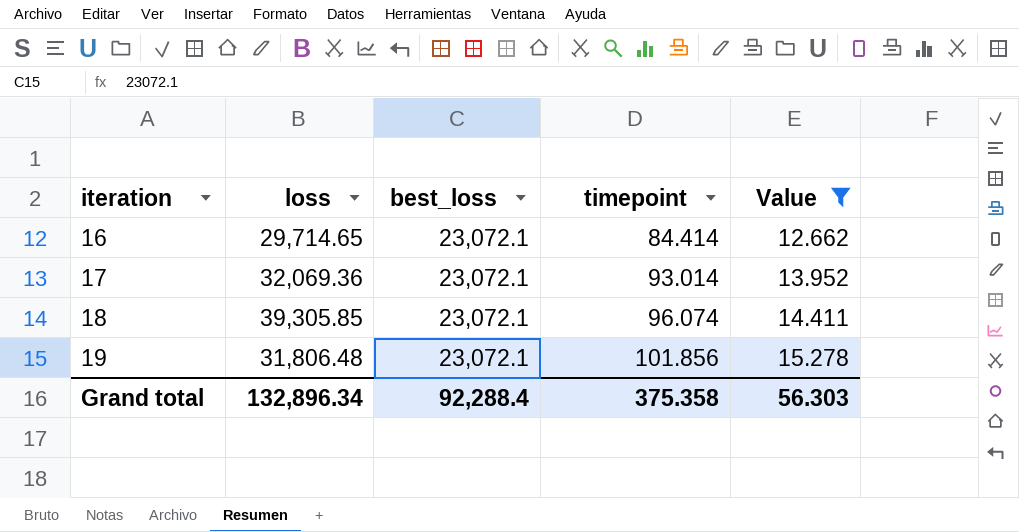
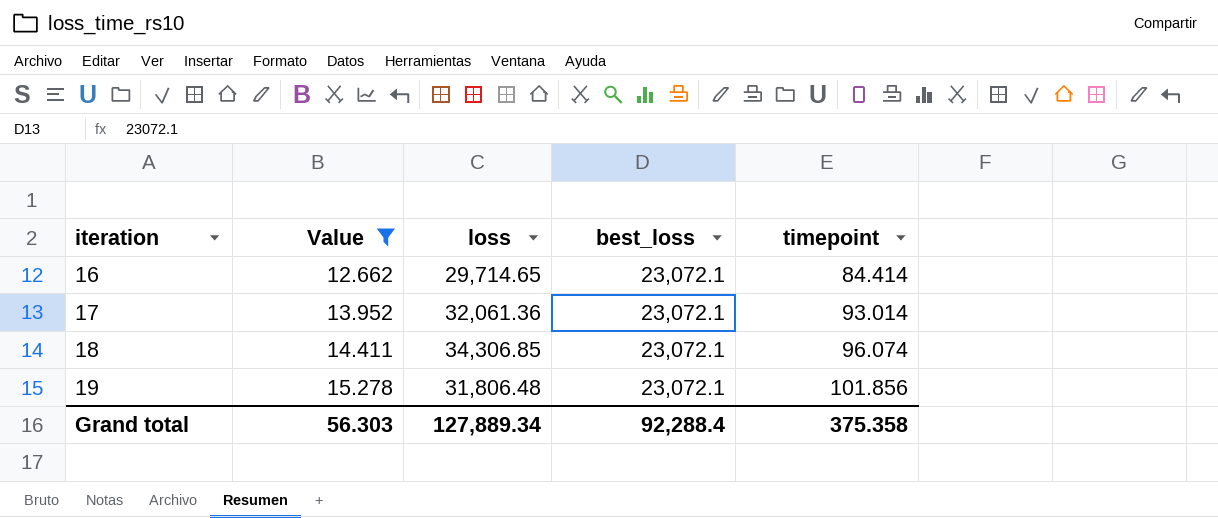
column Value | position: 5 -> 2
17 | loss: 32,069.36 -> 32,061.36
18 | loss: 39,305.85 -> 34,306.85
Grand total | loss: 132,896.34 -> 127,889.34

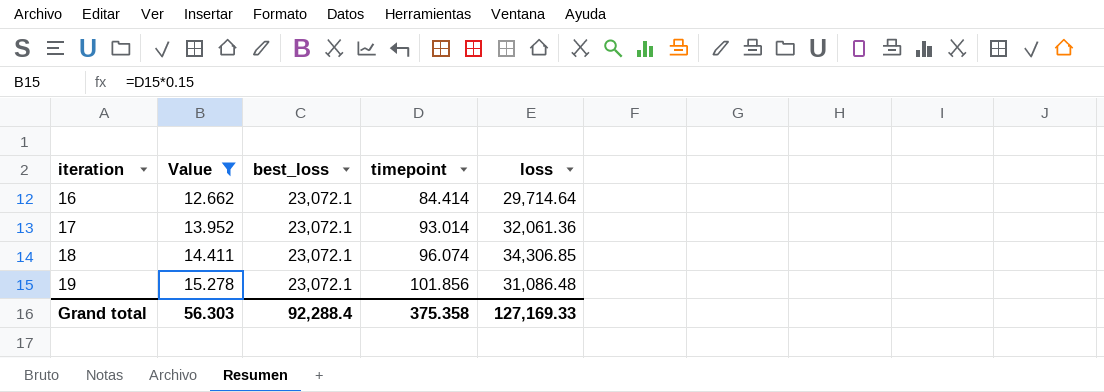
column loss | position: 3 -> 5
16 | loss: 29,714.65 -> 29,714.64
19 | loss: 31,806.48 -> 31,086.48
Grand total | loss: 127,889.34 -> 127,169.33

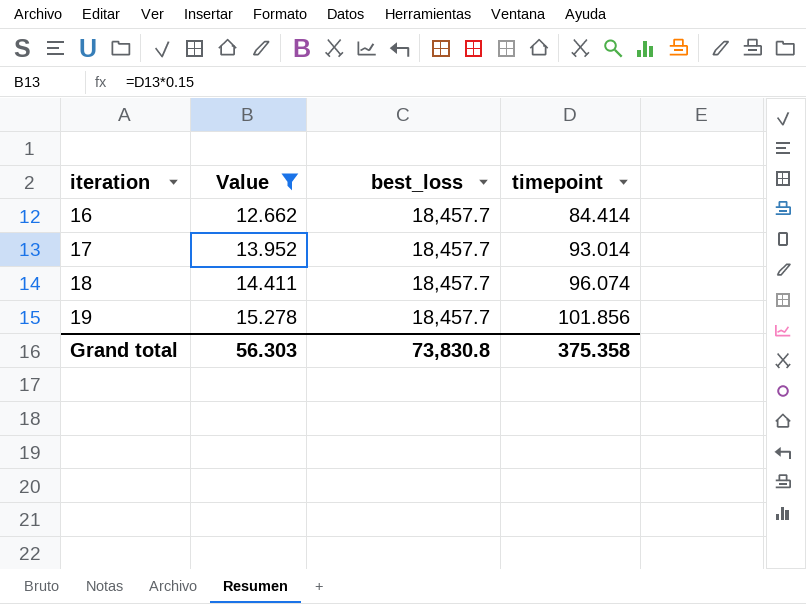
column loss | position: 5 -> none
16 | best_loss: 23,072.1 -> 18,457.7
17 | best_loss: 23,072.1 -> 18,457.7
18 | best_loss: 23,072.1 -> 18,457.7
19 | best_loss: 23,072.1 -> 18,457.7
Grand total | best_loss: 92,288.4 -> 73,830.8

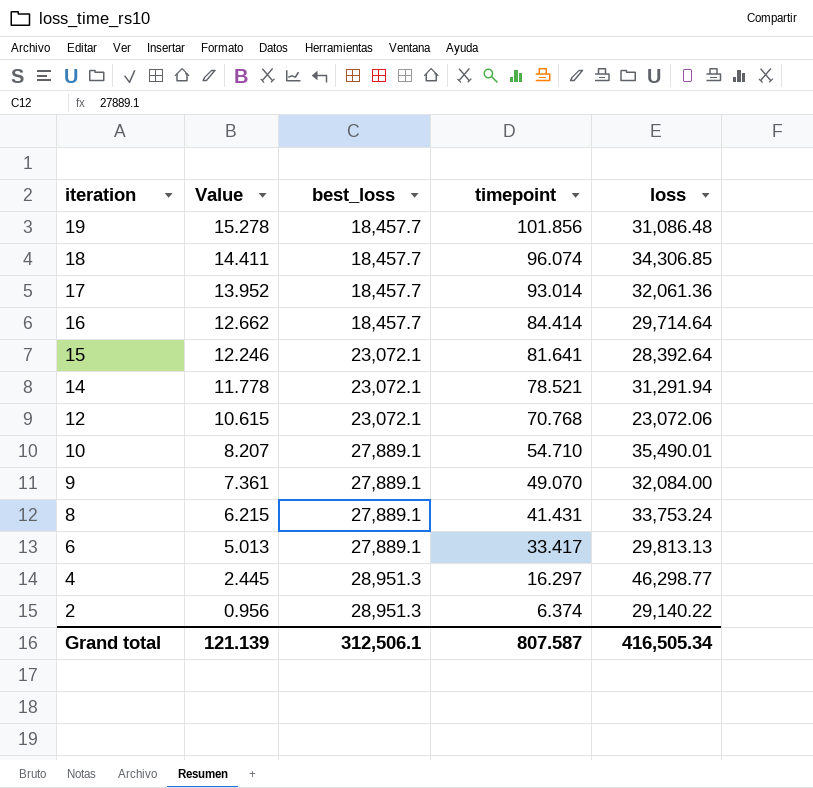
filter: Value >= 12.662 -> none
row order: iteration ascending -> iteration descending
column loss | position: none -> 5
Grand total | Value: 56.303 -> 121.139
Grand total | best_loss: 73,830.8 -> 312,506.1
Grand total | timepoint: 375.358 -> 807.587

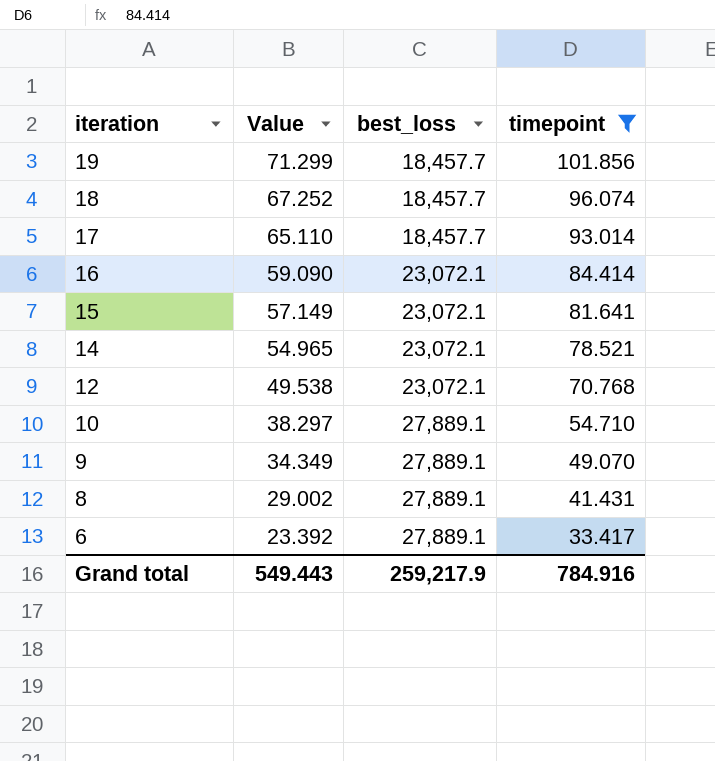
filter: none -> timepoint >= 33.417
column loss | position: 5 -> none
column Value | formula: [timepoint] * 0.15 -> [timepoint] * 0.7
16 | best_loss: 18,457.7 -> 23,072.1
Grand total | Value: 121.139 -> 549.443
Grand total | best_loss: 312,506.1 -> 259,217.9
Grand total | timepoint: 807.587 -> 784.916

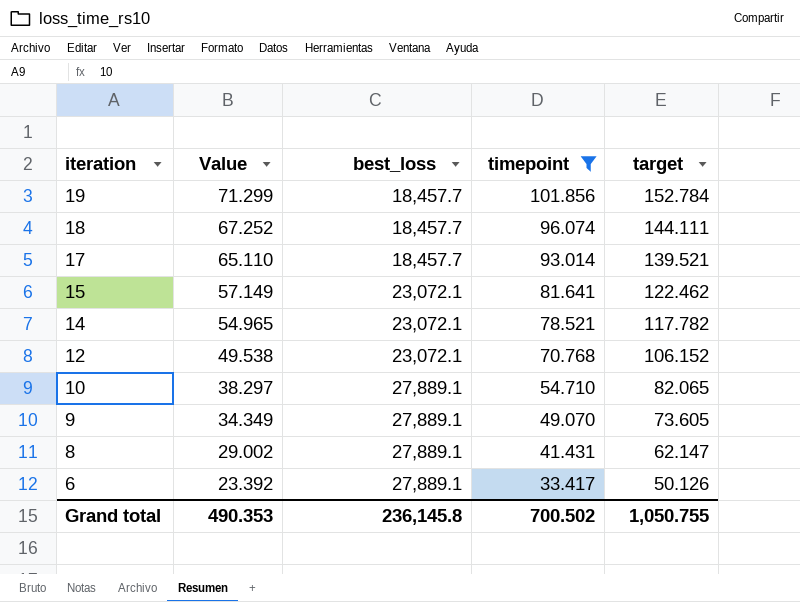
column target | formula: none -> [timepoint] * 1.5
row 16: 59.090 | 23,072.1 | 84.414 -> none
Grand total | Value: 549.443 -> 490.353
Grand total | best_loss: 259,217.9 -> 236,145.8
Grand total | timepoint: 784.916 -> 700.502

